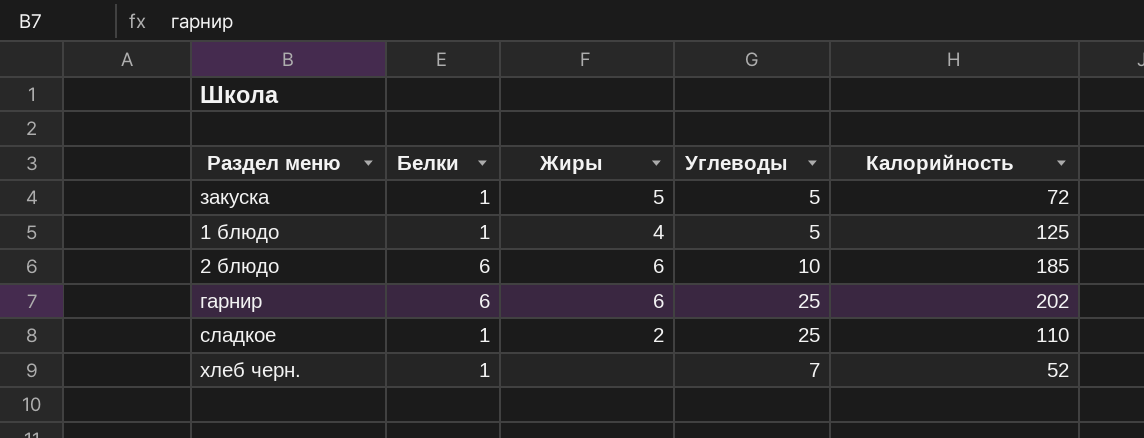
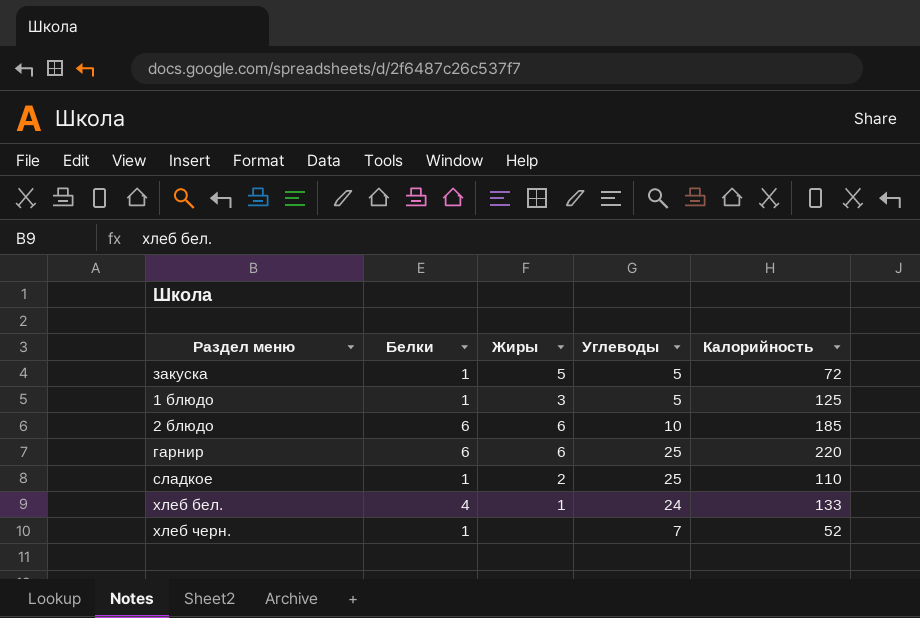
1 блюдо | Жиры: 4 -> 3
гарнир | Калорийность: 202 -> 220
row хлеб бел.: none -> 4 | 1 | 24 | 133

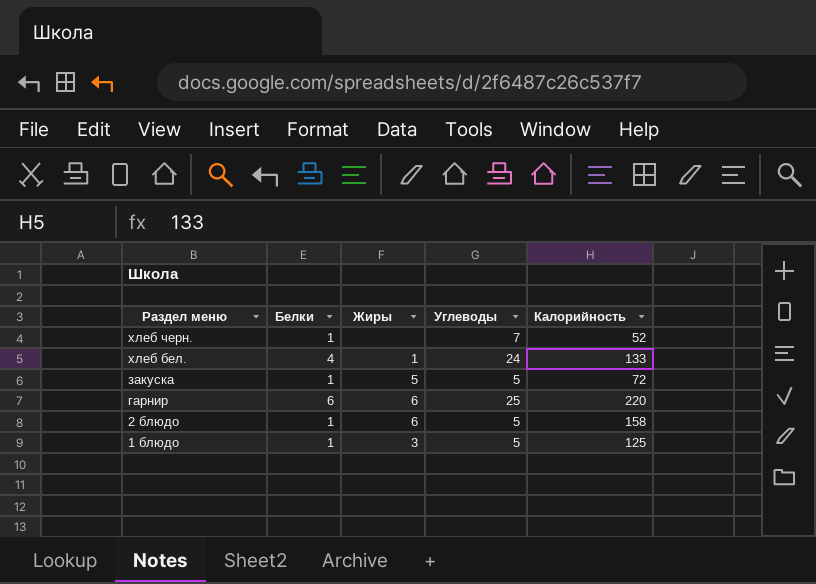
row order: none -> Раздел меню descending
row сладкое: 1 | 2 | 25 | 110 -> none
2 блюдо | Белки: 6 -> 1
2 блюдо | Углеводы: 10 -> 5
2 блюдо | Калорийность: 185 -> 158

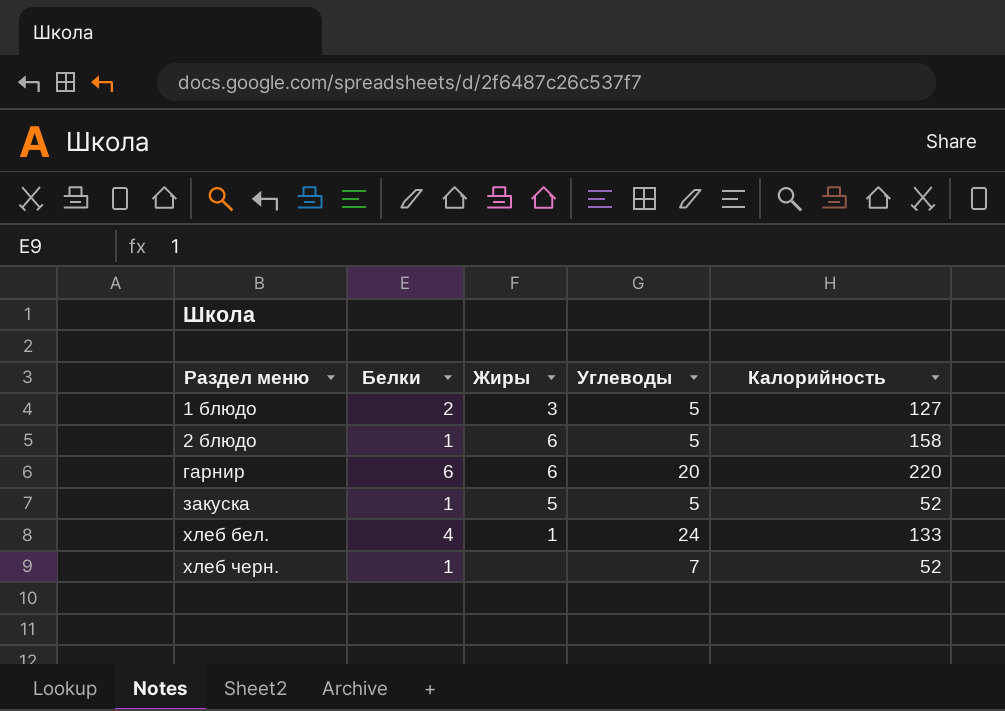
row order: Раздел меню descending -> Раздел меню ascending
1 блюдо | Белки: 1 -> 2
1 блюдо | Калорийность: 125 -> 127
гарнир | Углеводы: 25 -> 20
закуска | Калорийность: 72 -> 52

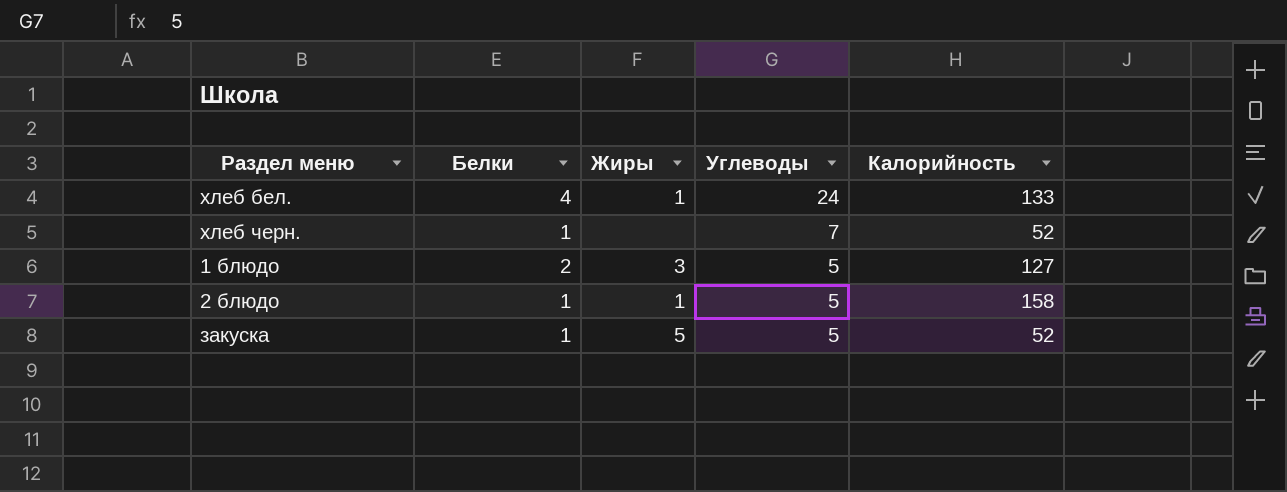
row order: Раздел меню ascending -> Углеводы descending
row гарнир: 6 | 6 | 20 | 220 -> none
2 блюдо | Жиры: 6 -> 1

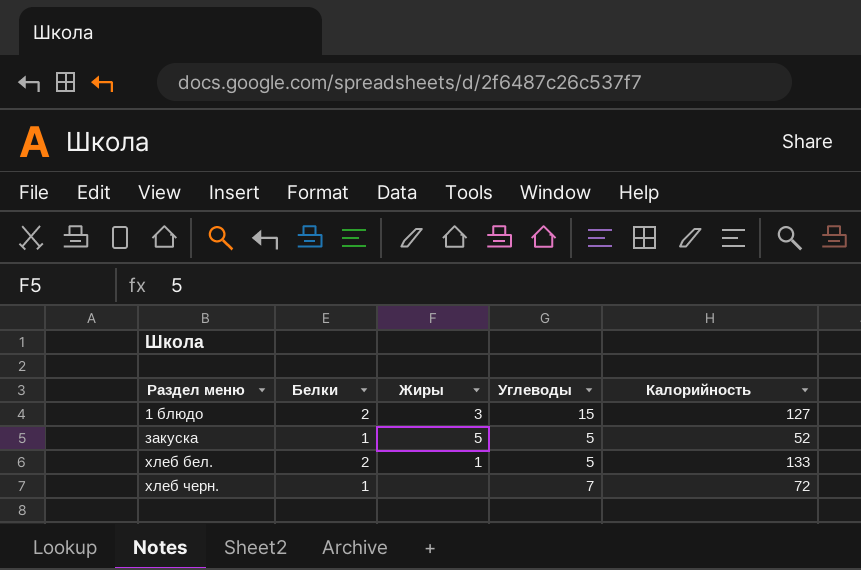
row order: Углеводы descending -> Раздел меню ascending
row 2 блюдо: 1 | 1 | 5 | 158 -> none
1 блюдо | Углеводы: 5 -> 15
хлеб бел. | Белки: 4 -> 2
хлеб бел. | Углеводы: 24 -> 5
хлеб черн. | Калорийность: 52 -> 72

